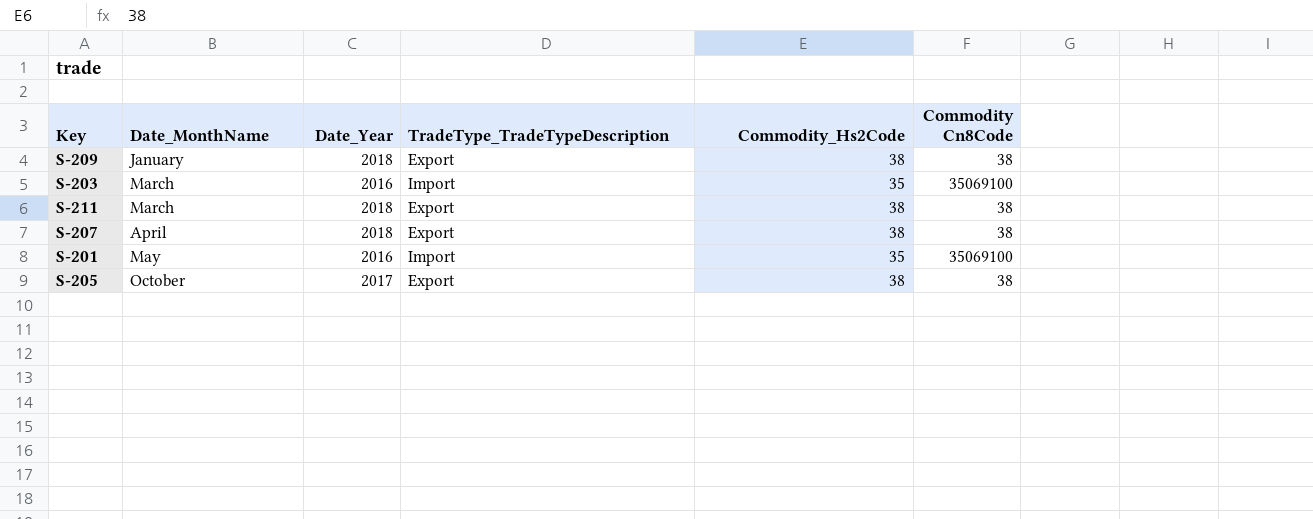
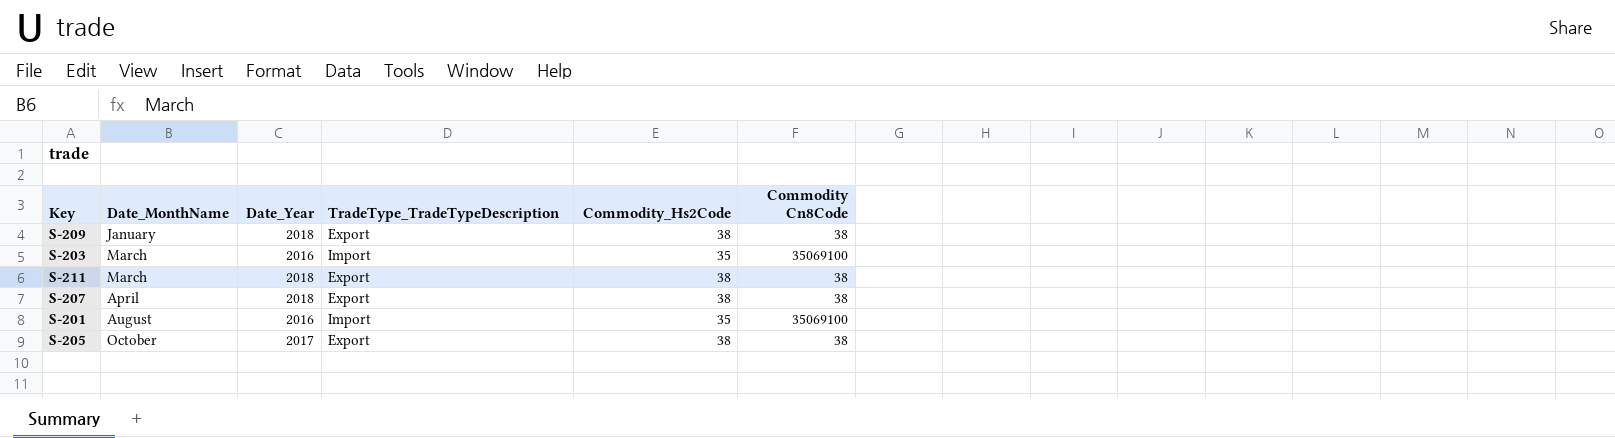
S-201 | Date_MonthName: May -> August

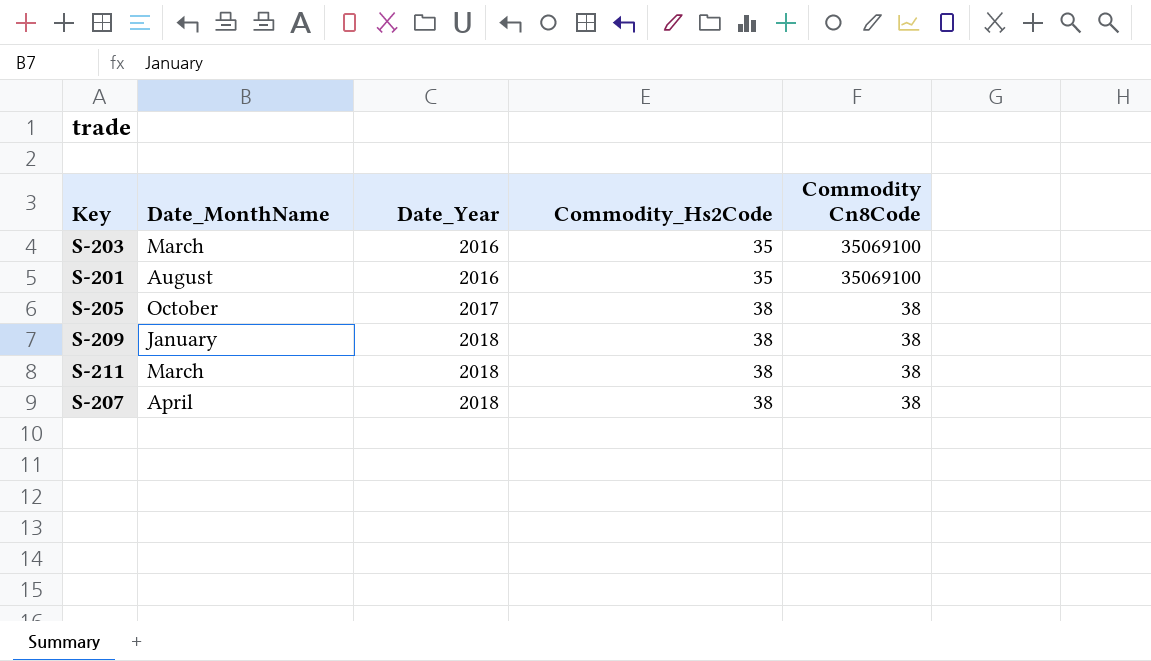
row order: Date_MonthName ascending -> Date_Year ascending
column TradeType_TradeTypeDescription | position: 4 -> none

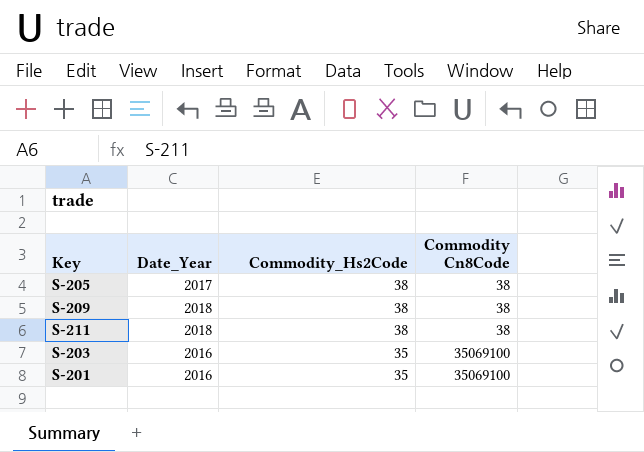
row order: Date_Year ascending -> Commodity_Hs2Code descending
column Date_MonthName | position: 2 -> none
row S-207: April | 2018 | 38 | 38 -> none

